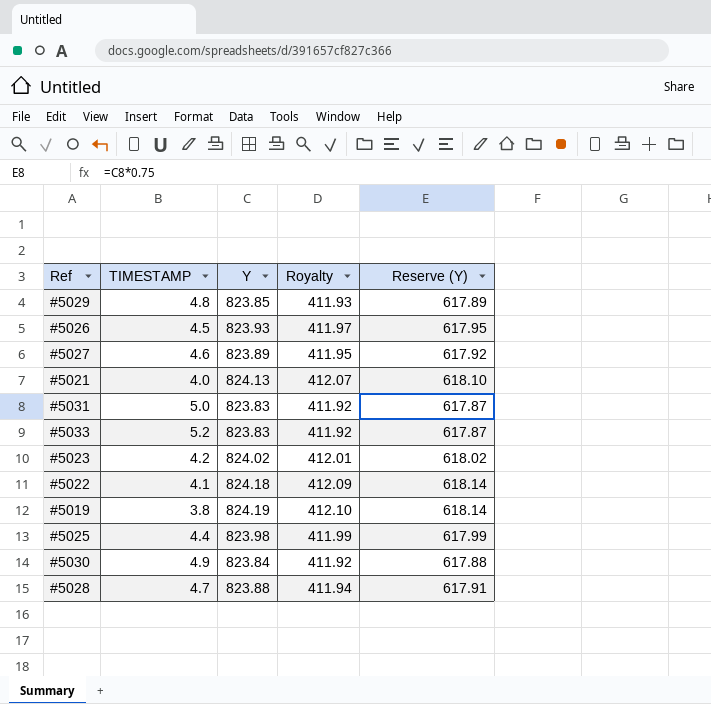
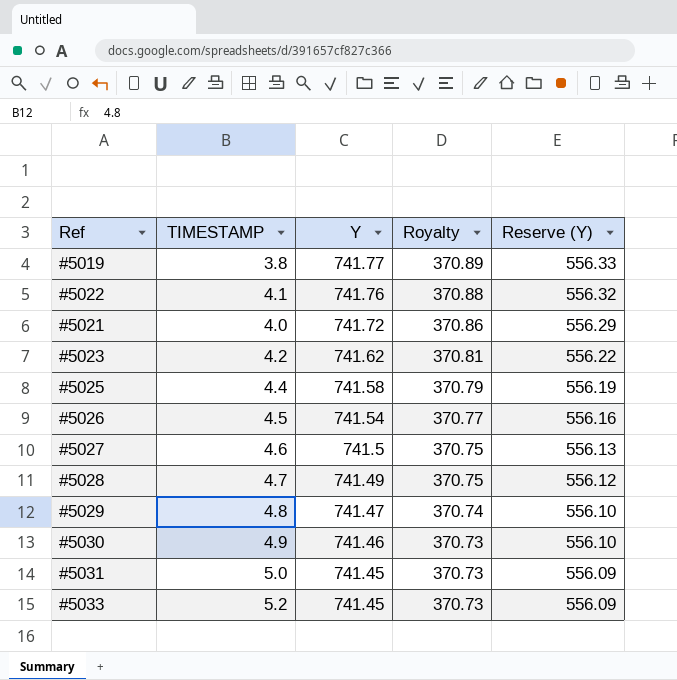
row order: none -> Y descending
#5019 | Y: 824.19 -> 741.77
#5019 | Royalty: 412.10 -> 370.89
#5019 | Reserve (Y): 618.14 -> 556.33
#5022 | Y: 824.18 -> 741.76
#5022 | Royalty: 412.09 -> 370.88
#5022 | Reserve (Y): 618.14 -> 556.32
#5021 | Y: 824.13 -> 741.72
#5021 | Royalty: 412.07 -> 370.86
#5021 | Reserve (Y): 618.10 -> 556.29
#5023 | Y: 824.02 -> 741.62
#5023 | Royalty: 412.01 -> 370.81
#5023 | Reserve (Y): 618.02 -> 556.22
#5025 | Y: 823.98 -> 741.58
#5025 | Royalty: 411.99 -> 370.79
#5025 | Reserve (Y): 617.99 -> 556.19
#5026 | Y: 823.93 -> 741.54
#5026 | Royalty: 411.97 -> 370.77
#5026 | Reserve (Y): 617.95 -> 556.16
#5027 | Y: 823.89 -> 741.5
#5027 | Royalty: 411.95 -> 370.75
#5027 | Reserve (Y): 617.92 -> 556.13
#5028 | Y: 823.88 -> 741.49
#5028 | Royalty: 411.94 -> 370.75
#5028 | Reserve (Y): 617.91 -> 556.12
#5029 | Y: 823.85 -> 741.47
#5029 | Royalty: 411.93 -> 370.74
#5029 | Reserve (Y): 617.89 -> 556.10
#5030 | Y: 823.84 -> 741.46
#5030 | Royalty: 411.92 -> 370.73
#5030 | Reserve (Y): 617.88 -> 556.10
#5031 | Y: 823.83 -> 741.45
#5031 | Royalty: 411.92 -> 370.73
#5031 | Reserve (Y): 617.87 -> 556.09
#5033 | Y: 823.83 -> 741.45
#5033 | Royalty: 411.92 -> 370.73
#5033 | Reserve (Y): 617.87 -> 556.09

